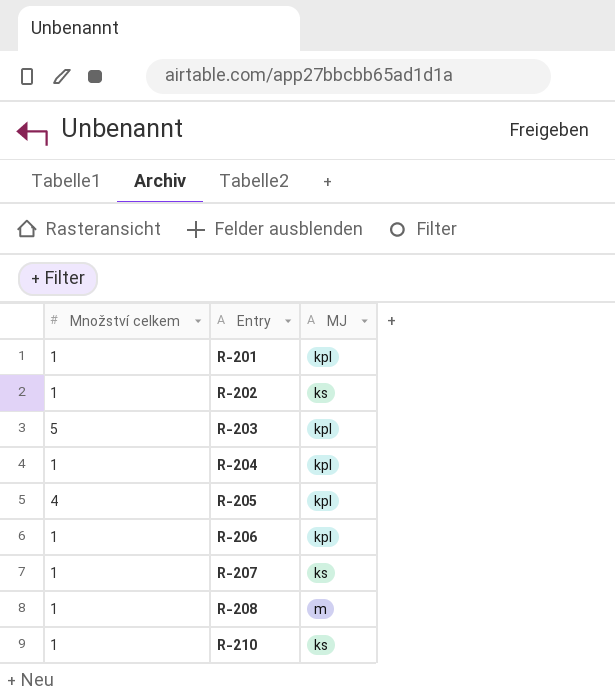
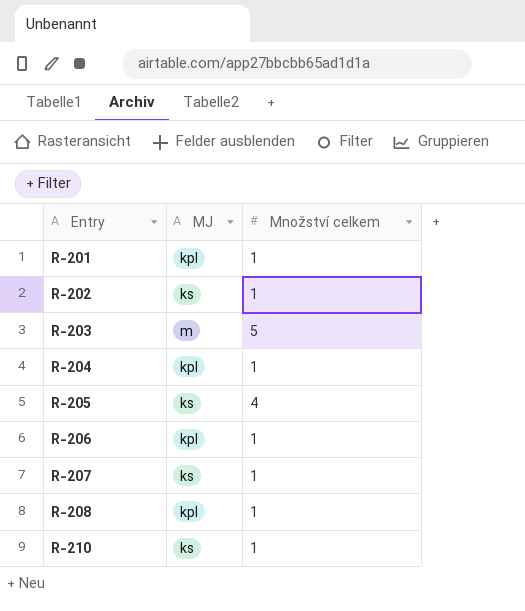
column Množství celkem | position: 1 -> 3
R-203 | MJ: kpl -> m
R-205 | MJ: kpl -> ks
R-208 | MJ: m -> kpl

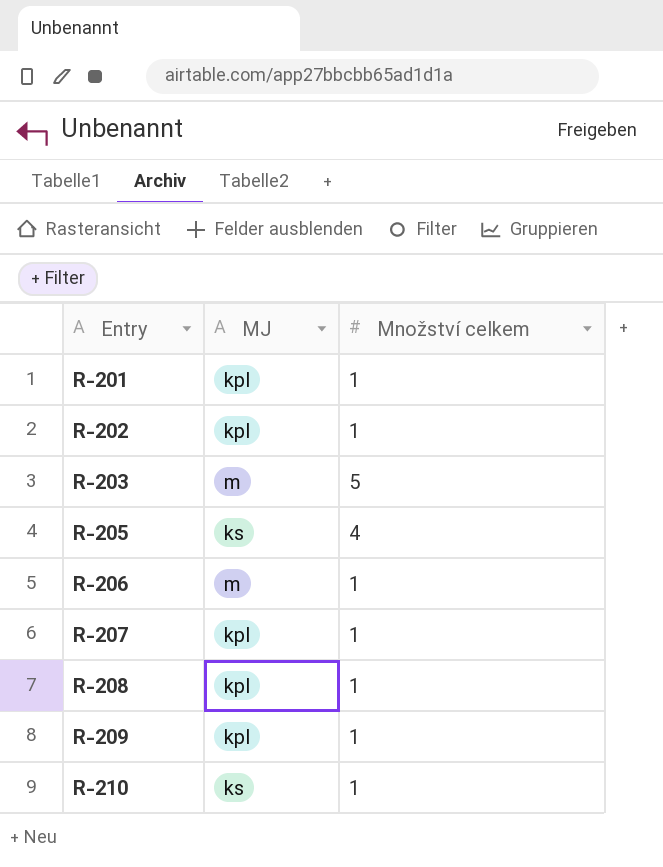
row R-204: kpl | 1 -> none
R-202 | MJ: ks -> kpl
R-206 | MJ: kpl -> m
R-207 | MJ: ks -> kpl
row R-209: none -> kpl | 1

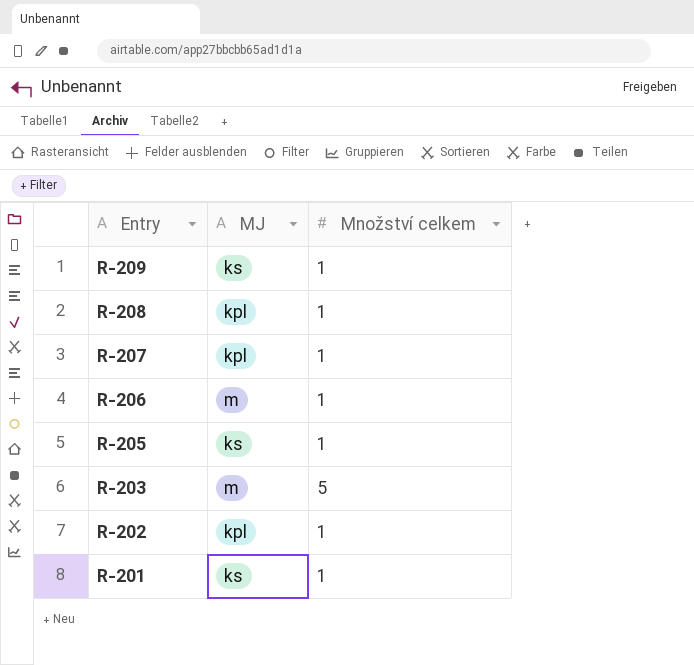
row order: Entry ascending -> Entry descending
row R-210: ks | 1 -> none
R-209 | MJ: kpl -> ks
R-205 | Množství celkem: 4 -> 1
R-201 | MJ: kpl -> ks

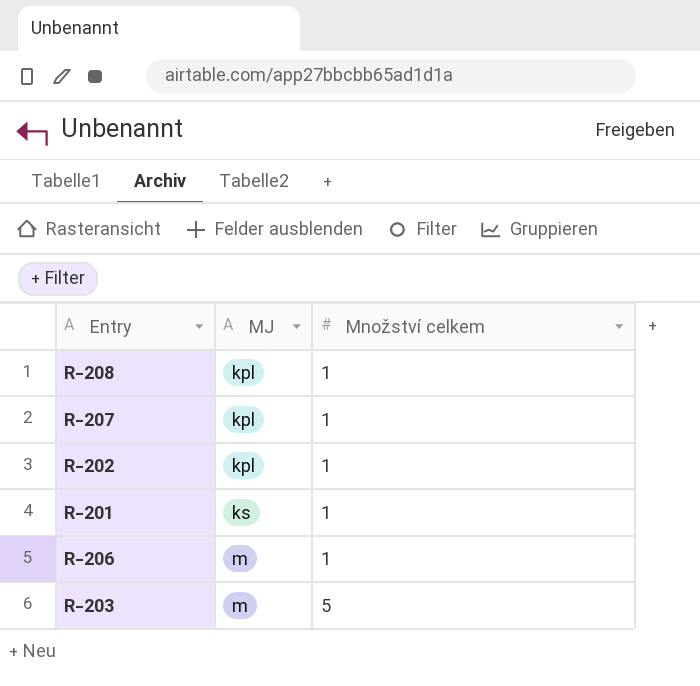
row order: Entry descending -> MJ ascending
row R-209: ks | 1 -> none
row R-205: ks | 1 -> none

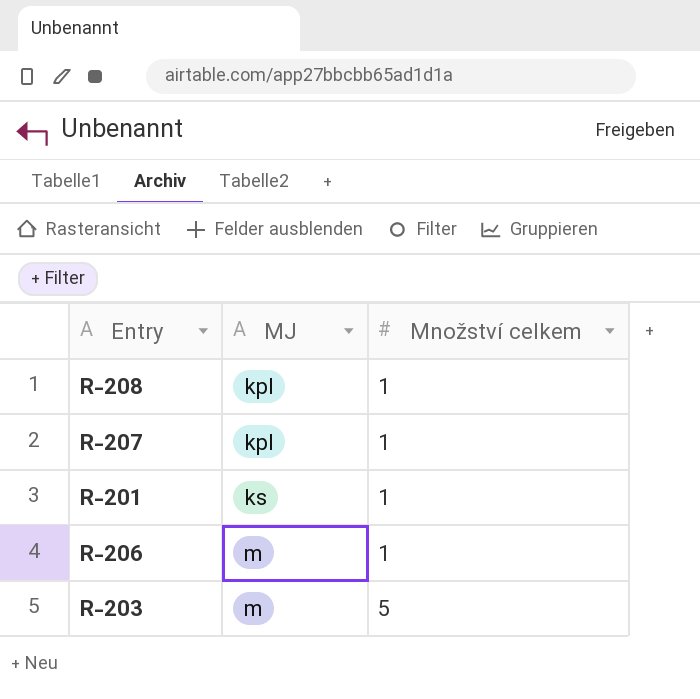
row R-202: kpl | 1 -> none

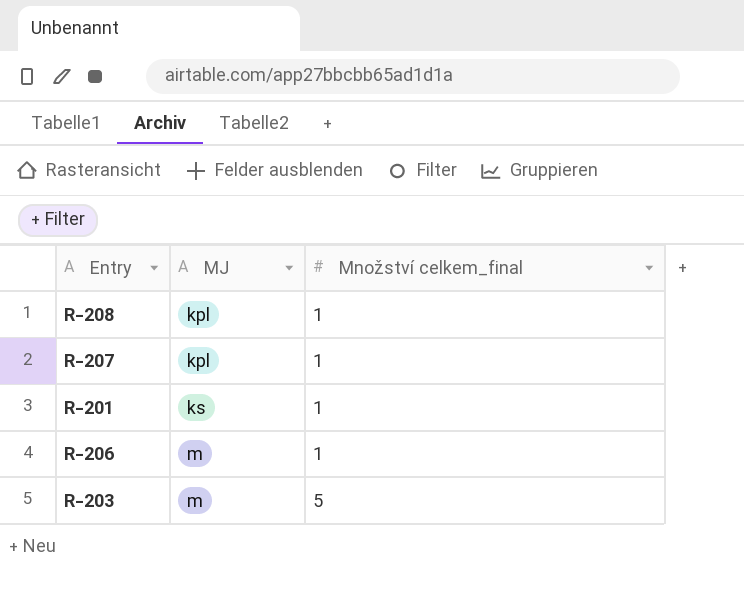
column name: Množství celkem -> Množství celkem_final

